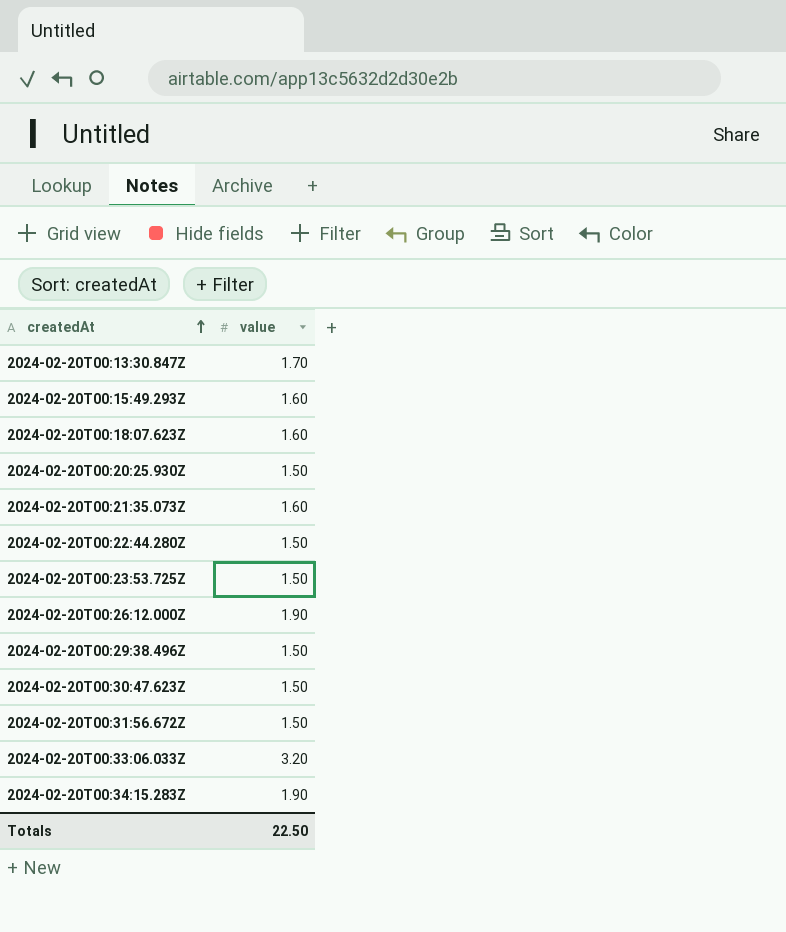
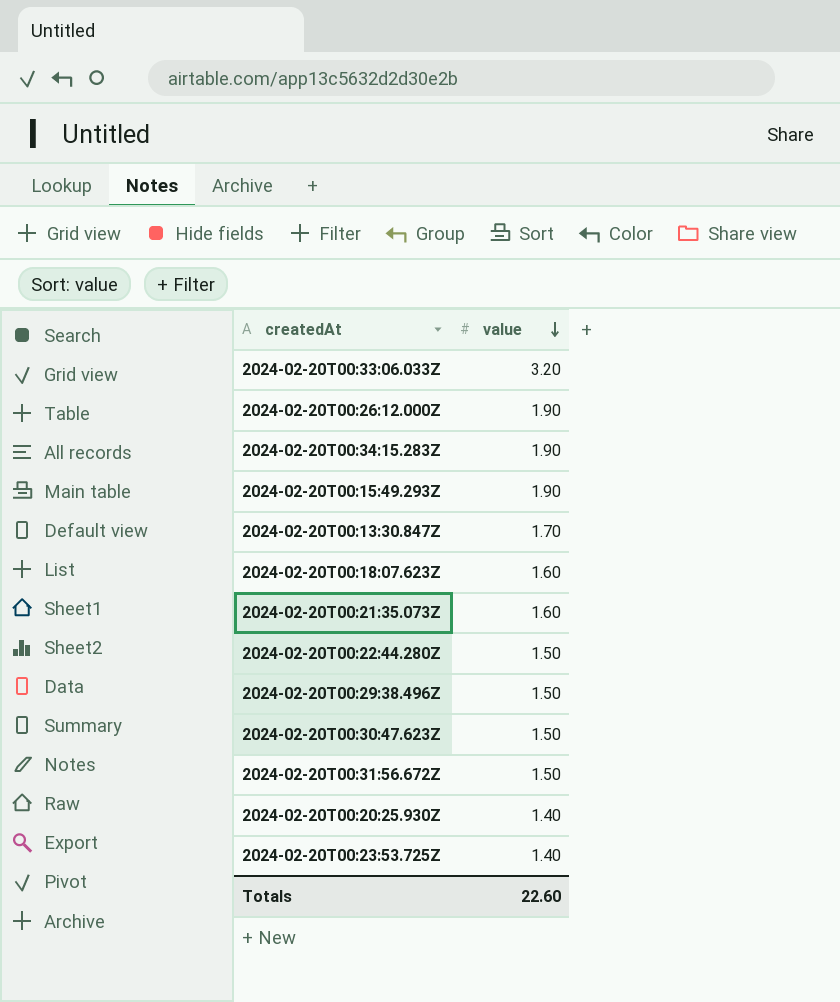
row order: createdAt ascending -> value descending
2024-02-20T00:15:49.293Z | value: 1.60 -> 1.90
2024-02-20T00:20:25.930Z | value: 1.50 -> 1.40
2024-02-20T00:23:53.725Z | value: 1.50 -> 1.40
Totals | value: 22.50 -> 22.60

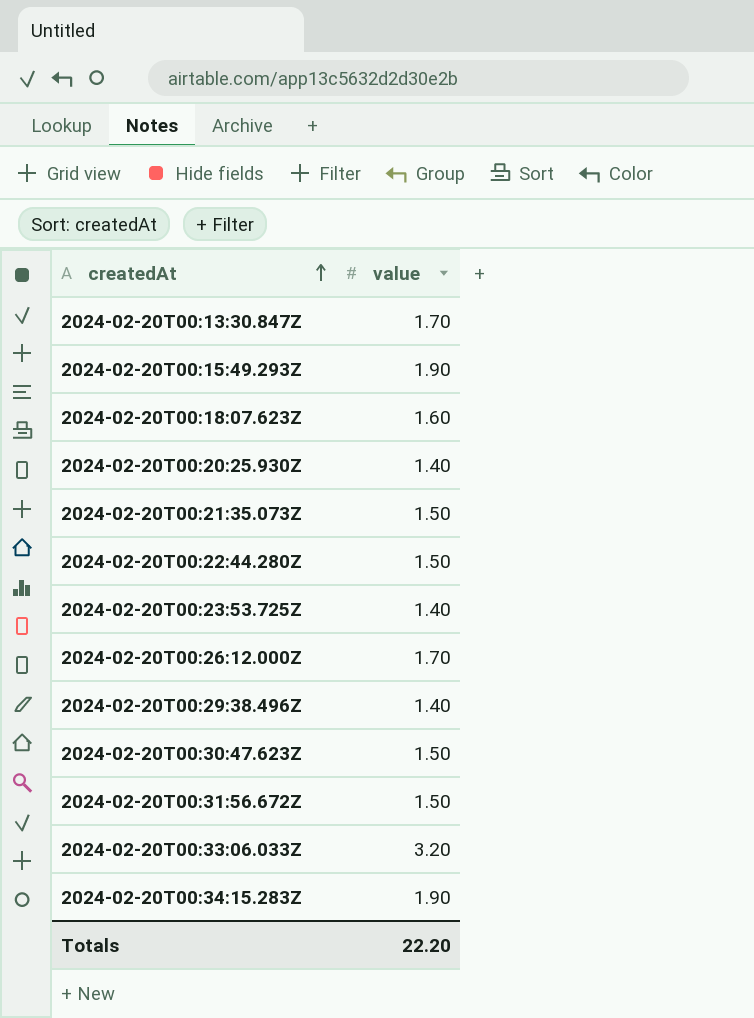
row order: value descending -> createdAt ascending
2024-02-20T00:21:35.073Z | value: 1.60 -> 1.50
2024-02-20T00:26:12.000Z | value: 1.90 -> 1.70
2024-02-20T00:29:38.496Z | value: 1.50 -> 1.40
Totals | value: 22.60 -> 22.20

